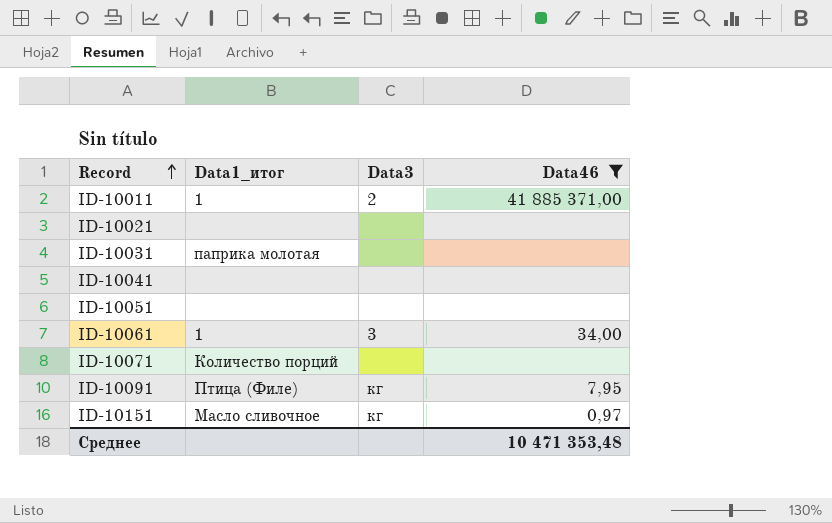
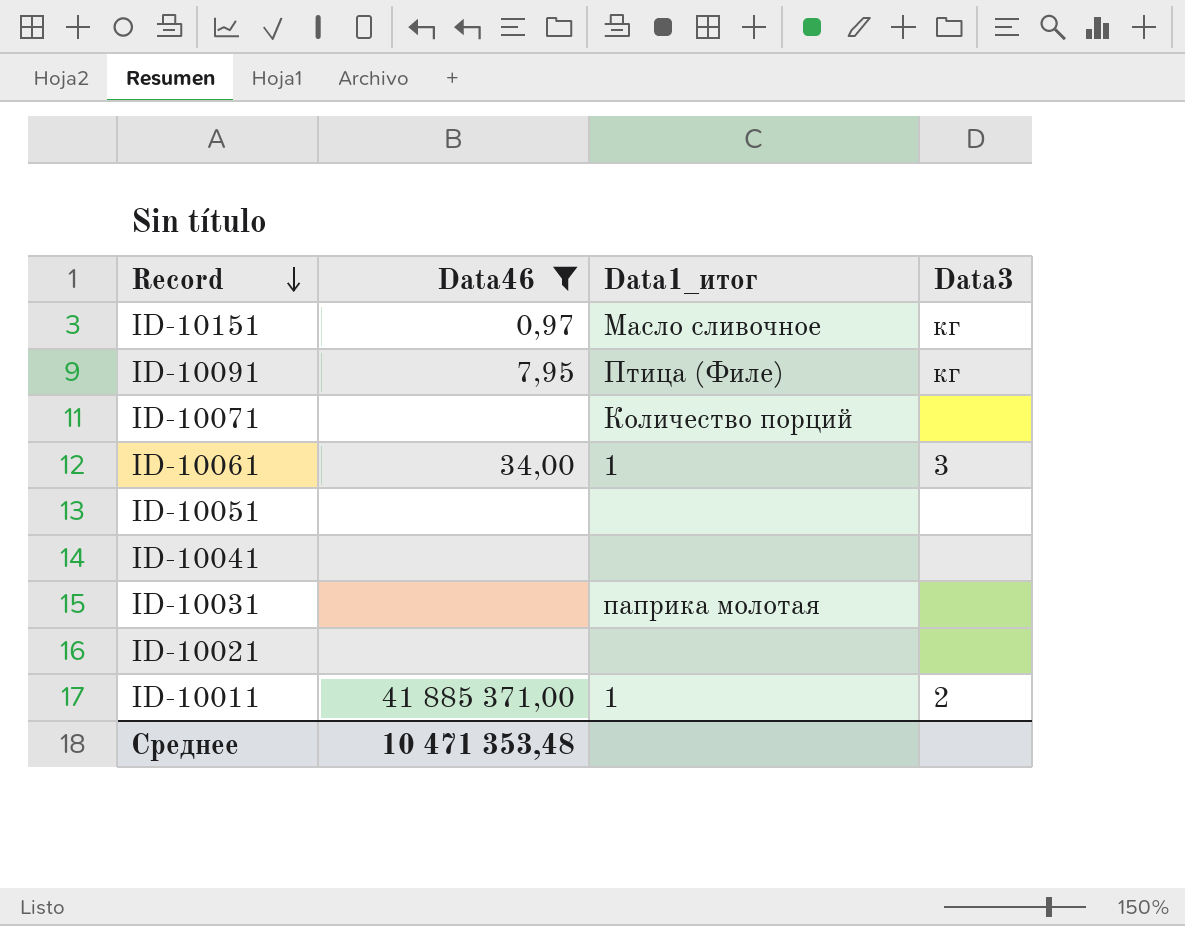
row order: Record ascending -> Record descending
column Data46 | position: 4 -> 2

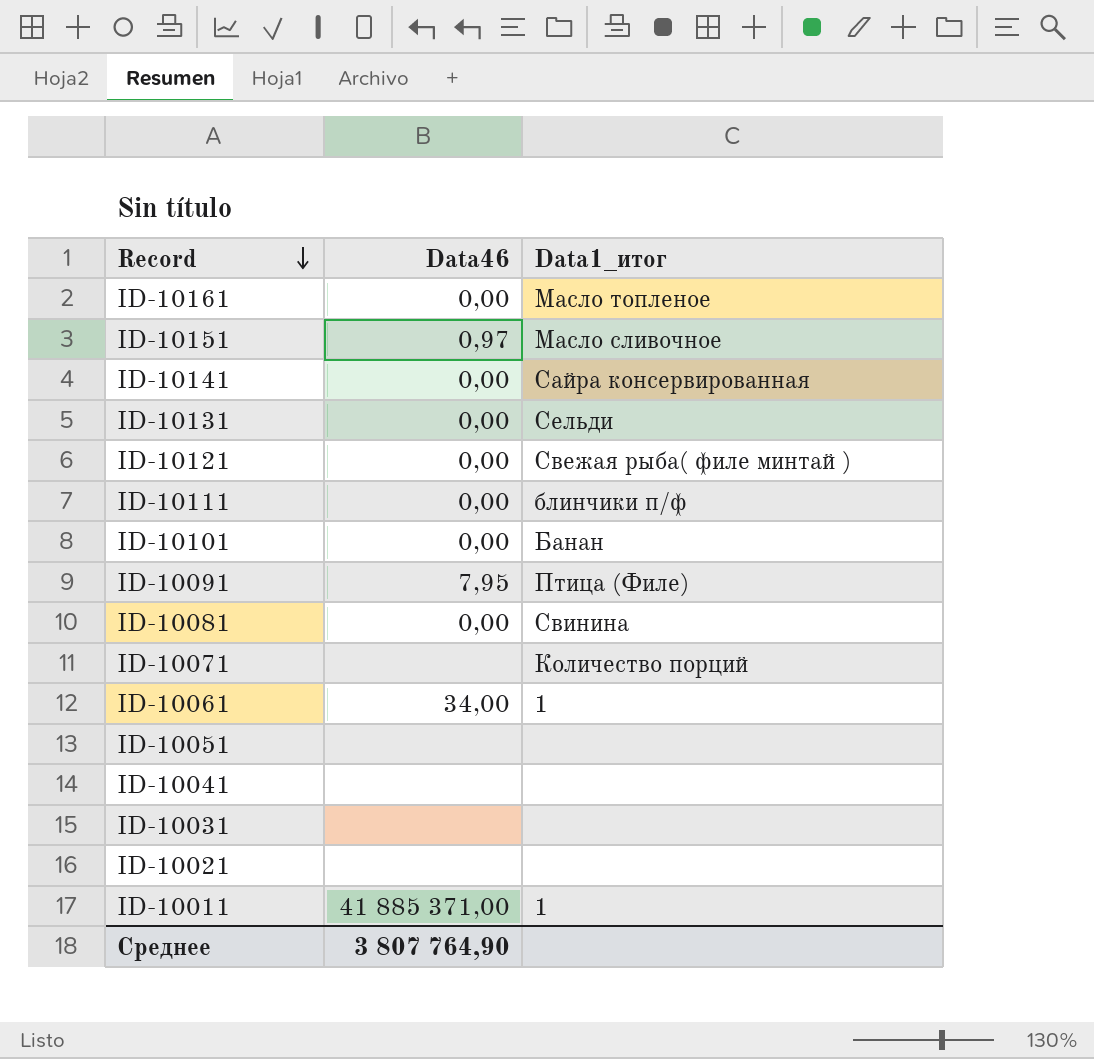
filter: Data46 != 0,00 -> none
column Data3 | position: 4 -> none
ID-10031 | Data1_итог: паприка молотая -> none
Среднее | Data46: 10 471 353,48 -> 3 807 764,90

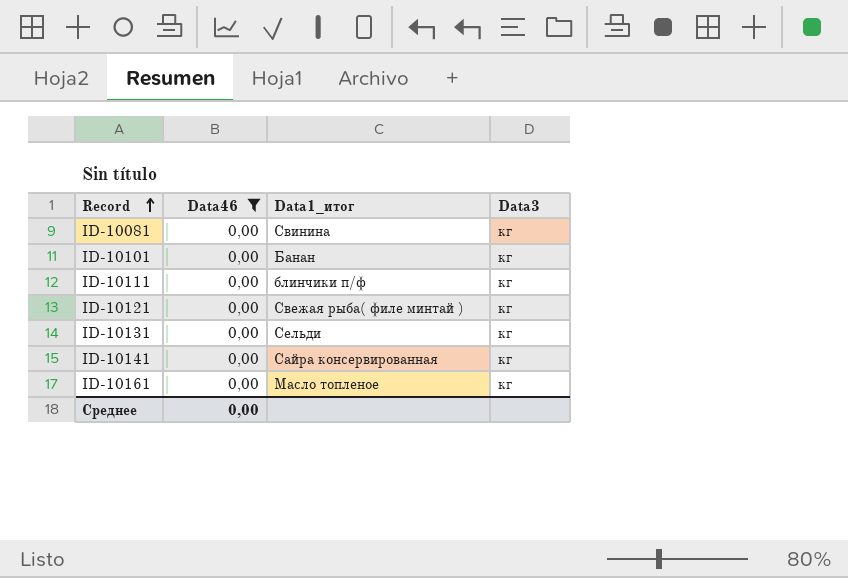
filter: none -> Data46 = 0,00
row order: Record descending -> Record ascending
column Data3 | position: none -> 4
Среднее | Data46: 3 807 764,90 -> 0,00

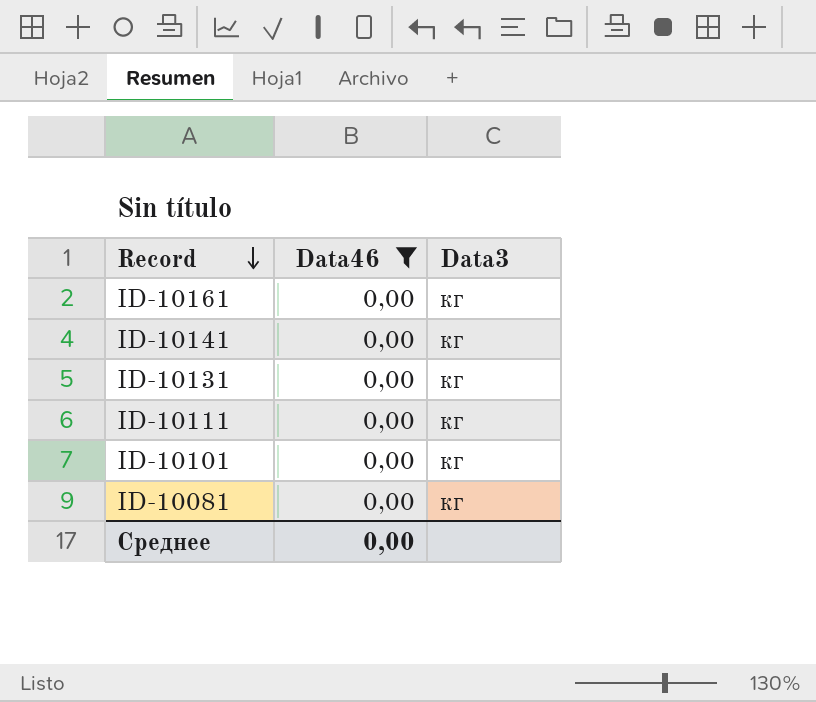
row order: Record ascending -> Record descending
column Data1_итог | position: 3 -> none
row ID-10121: 0,00 | Свежая рыба( филе минтай ) | кг -> none

